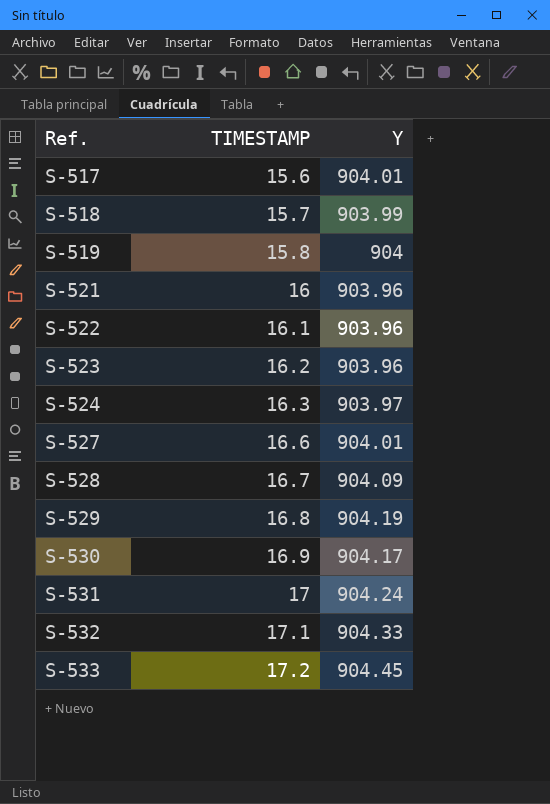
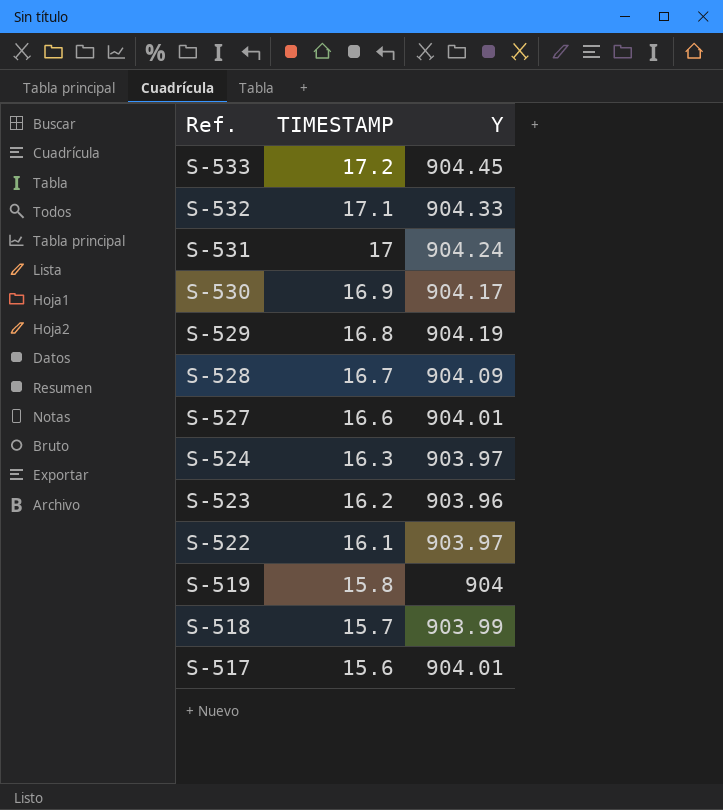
row order: Ref. ascending -> Ref. descending
row S-521: 16 | 903.96 -> none
S-522 | Y: 903.96 -> 903.97

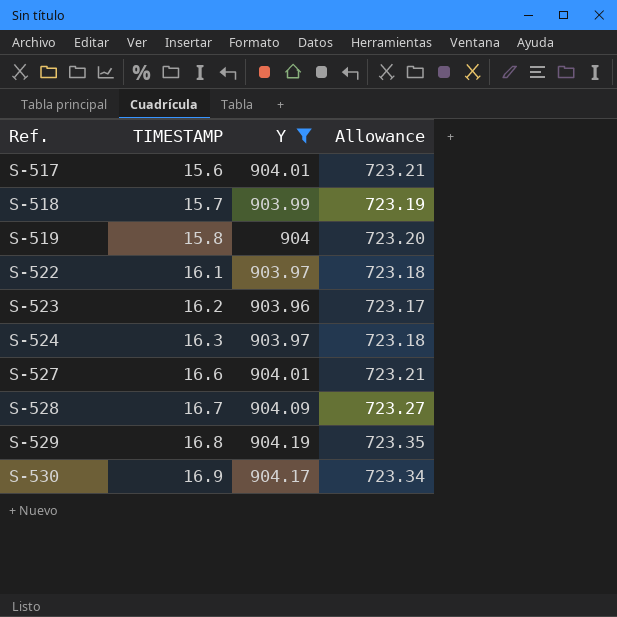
filter: none -> Y <= 904.19
row order: Ref. descending -> Ref. ascending
column Allowance | formula: none -> [Y] * 0.8

